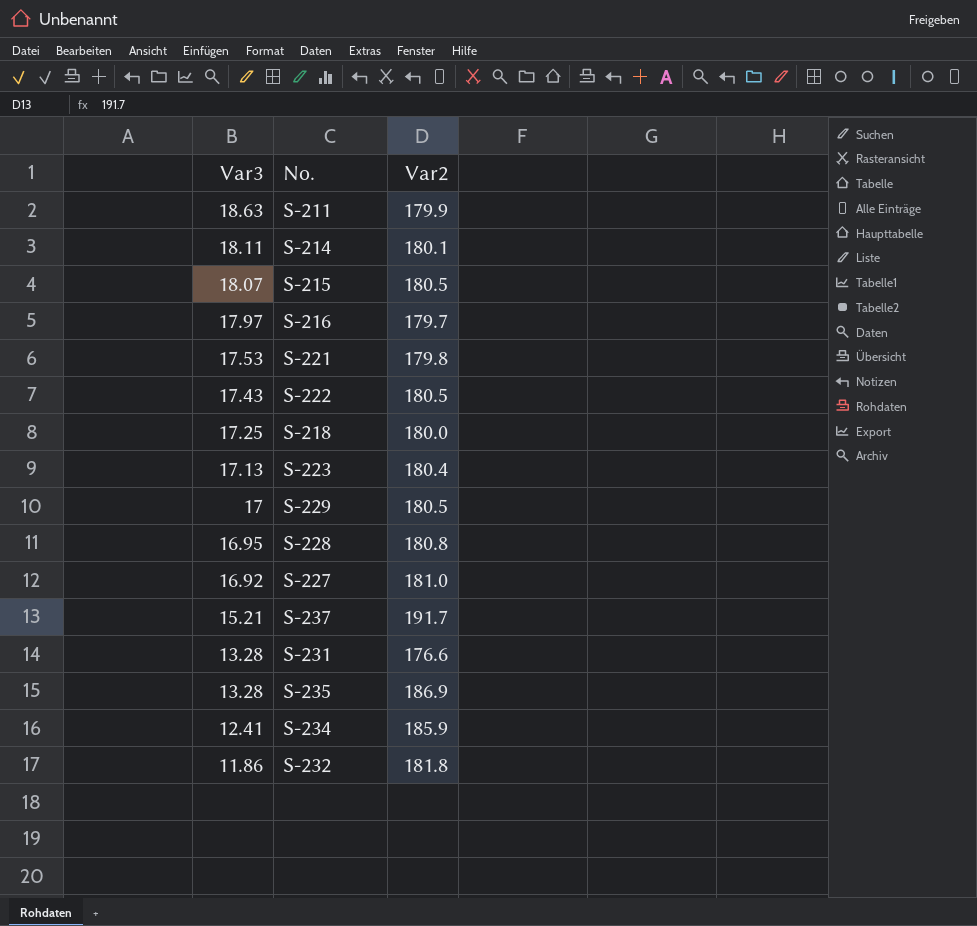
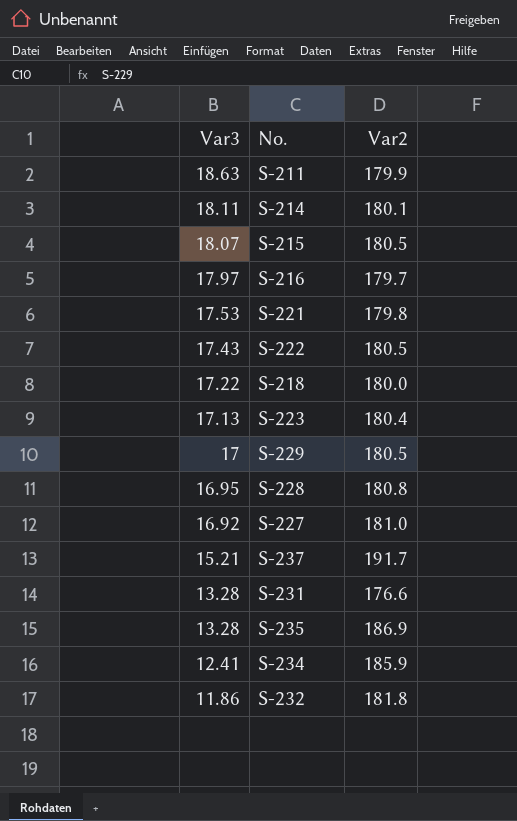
S-218 | Var3: 17.25 -> 17.22

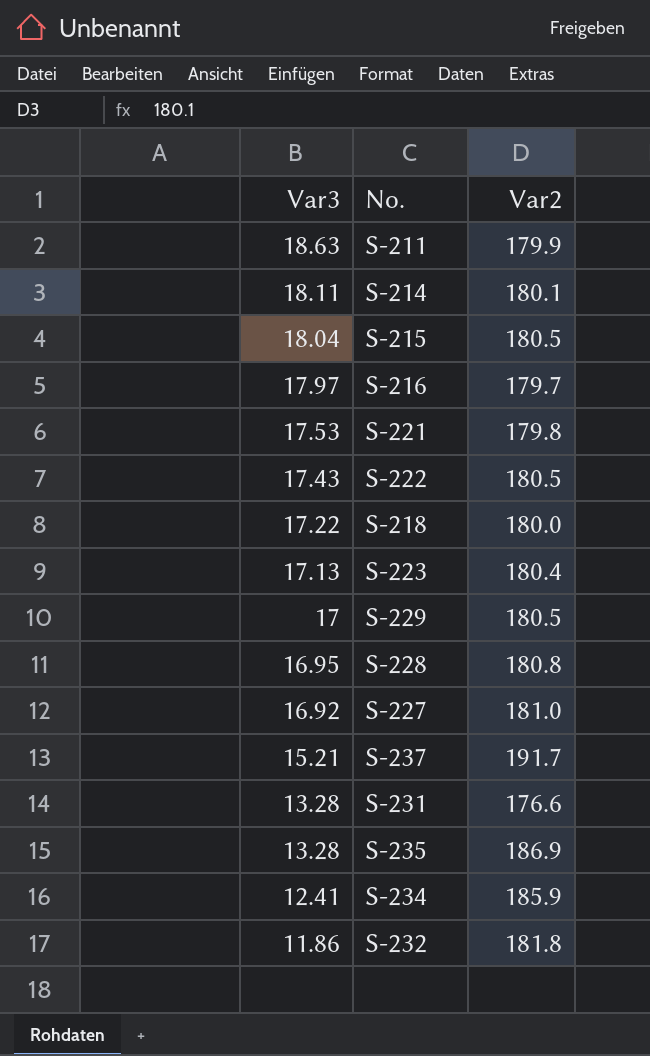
S-215 | Var3: 18.07 -> 18.04

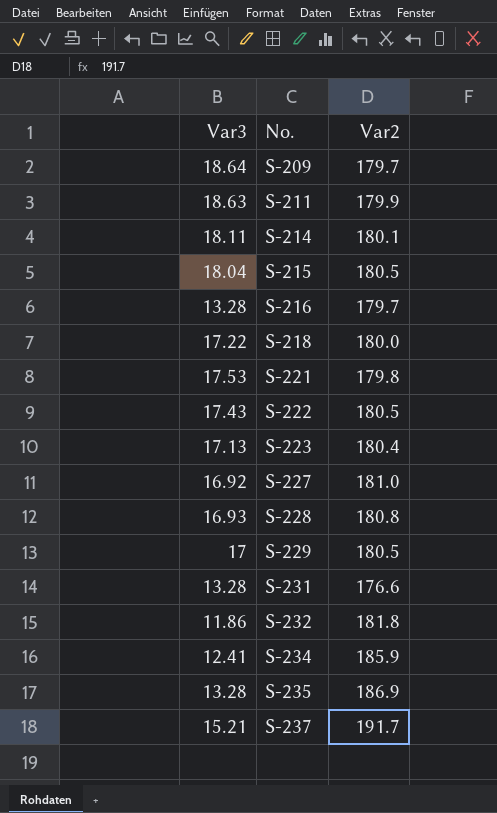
row order: Var3 descending -> No. ascending
row S-209: none -> 18.64 | 179.7
S-216 | Var3: 17.97 -> 13.28
S-228 | Var3: 16.95 -> 16.93

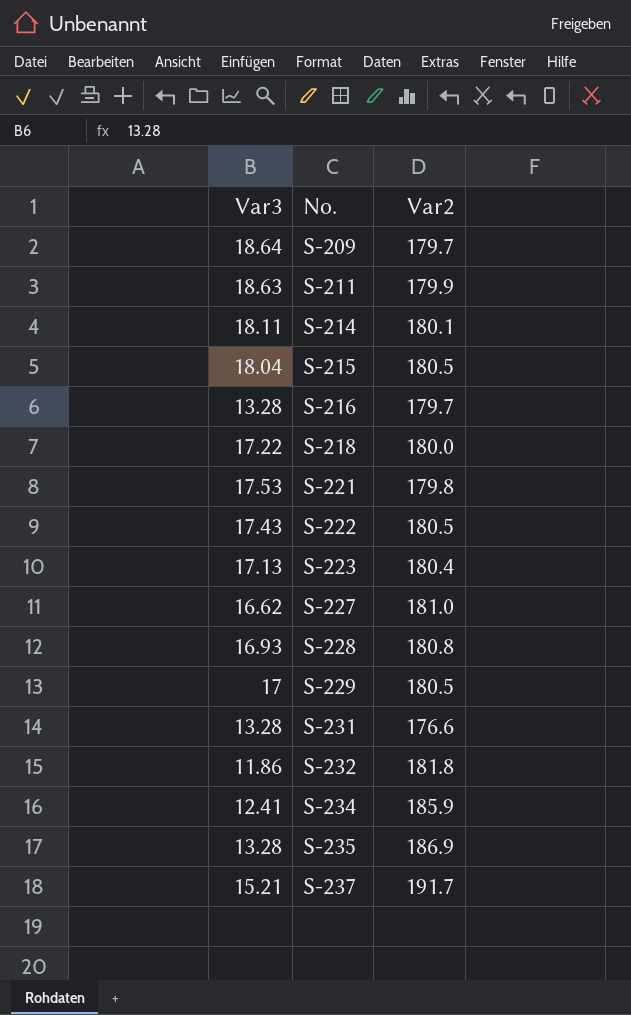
S-227 | Var3: 16.92 -> 16.62

